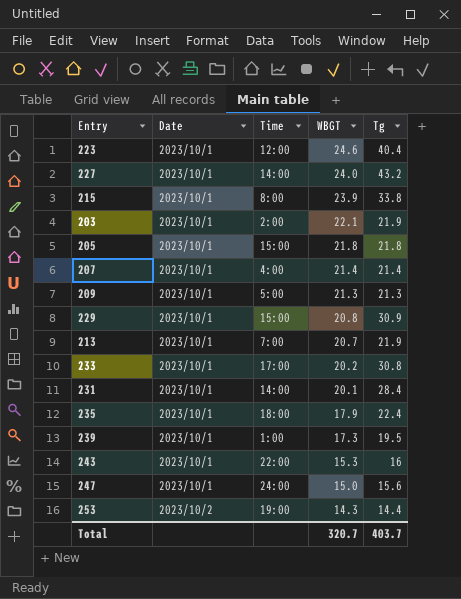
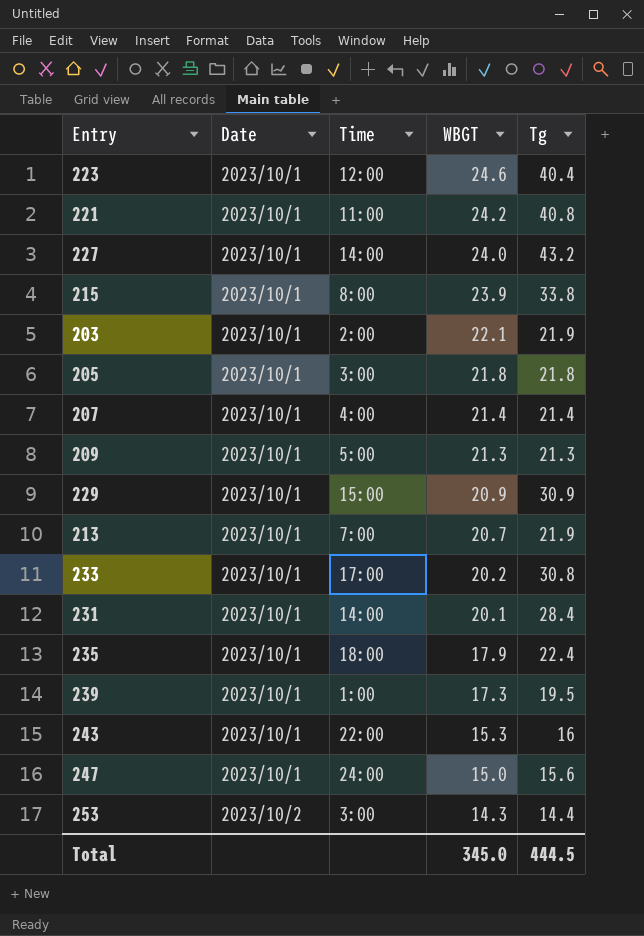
row 221: none -> 2023/10/1 | 11:00 | 24.2 | 40.8
205 | Time: 15:00 -> 3:00
229 | WBGT: 20.8 -> 20.9
253 | Time: 19:00 -> 3:00
Total | WBGT: 320.7 -> 345.0
Total | Tg: 403.7 -> 444.5

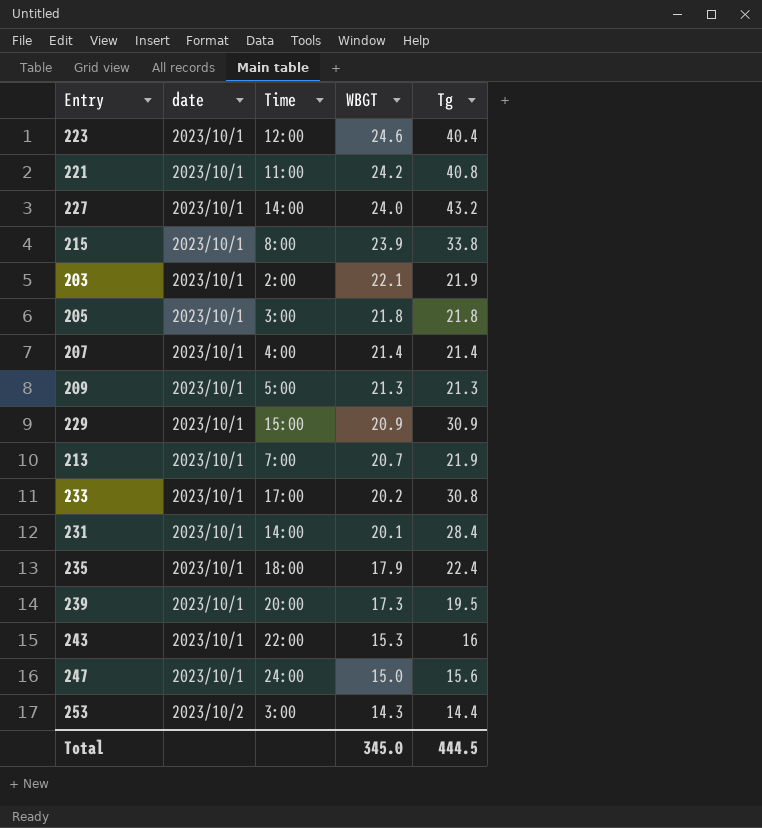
column name: Date -> date
239 | Time: 1:00 -> 20:00

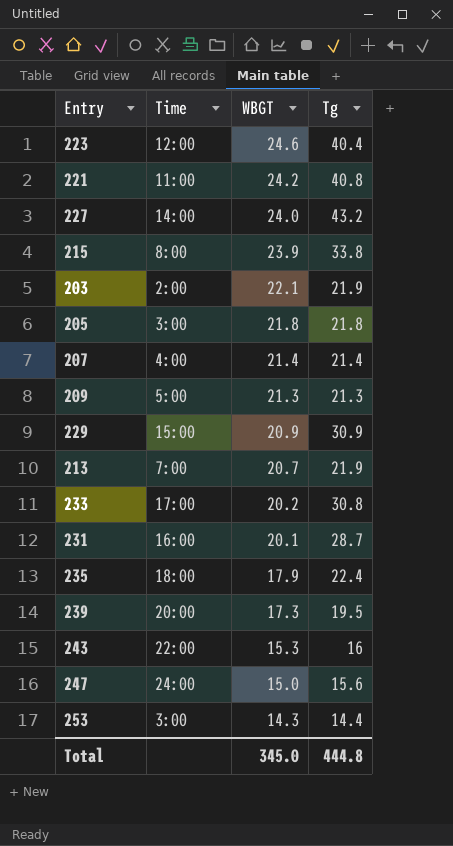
column date | position: 2 -> none
231 | Time: 14:00 -> 16:00
231 | Tg: 28.4 -> 28.7
Total | Tg: 444.5 -> 444.8

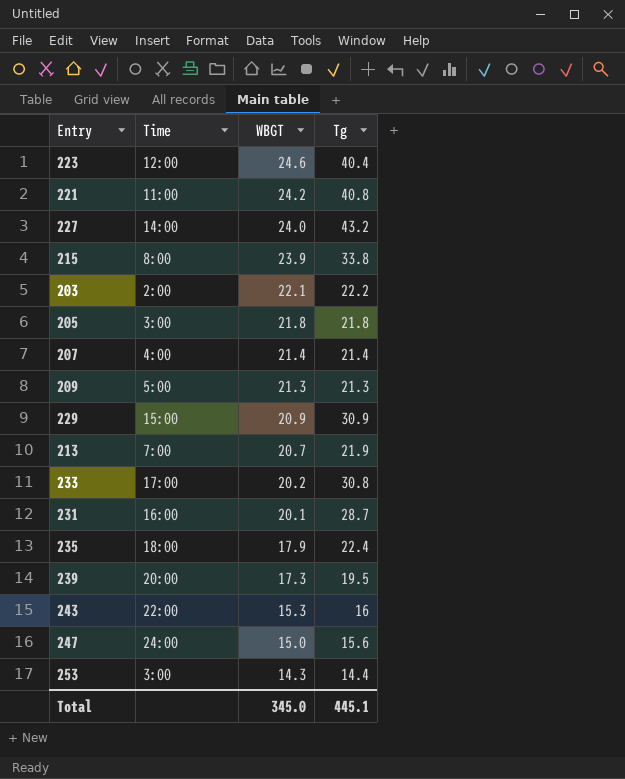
203 | Tg: 21.9 -> 22.2
Total | Tg: 444.8 -> 445.1

